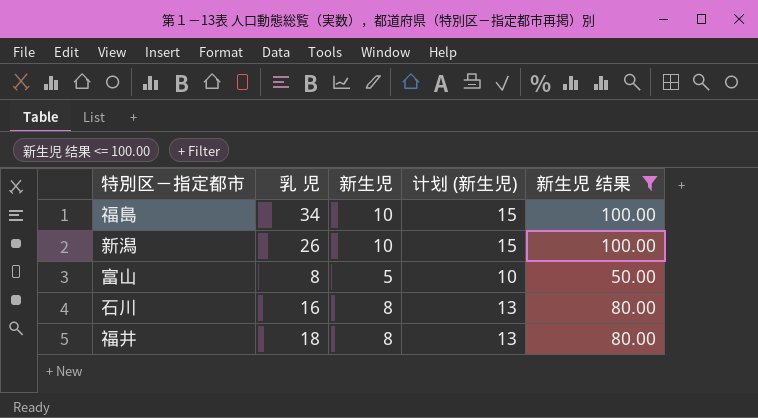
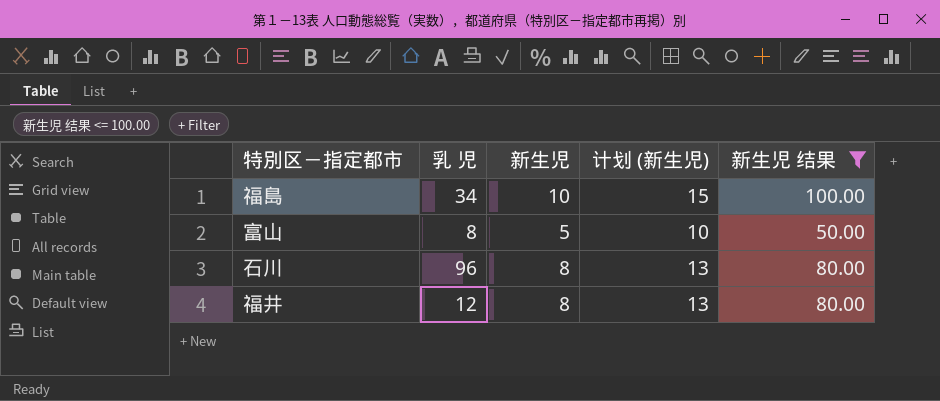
row 新潟: 26 | 10 | 15 | 100.00 -> none
石川 | 乳 児: 16 -> 96
福井 | 乳 児: 18 -> 12

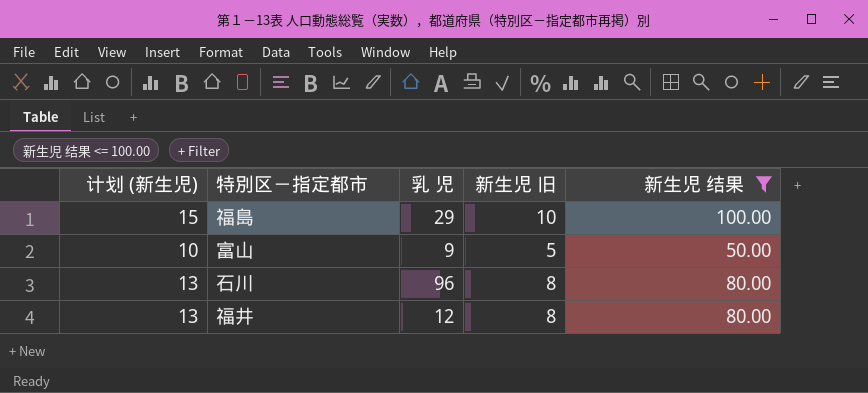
column 计划 (新生児) | position: 4 -> 1
column name: 新生児 -> 新生児 旧
福島 | 乳 児: 34 -> 29
富山 | 乳 児: 8 -> 9

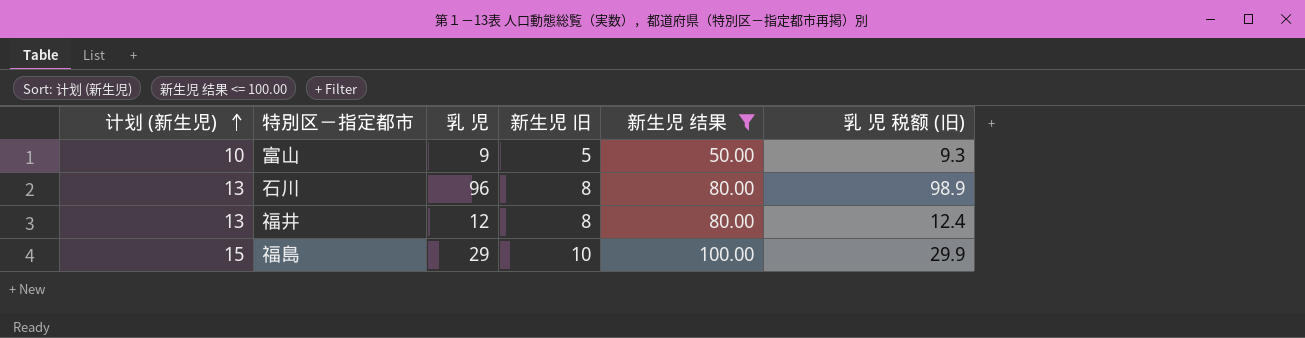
row order: none -> 计划 (新生児) ascending
column 乳 児 税额 (旧) | formula: none -> [乳 児] * 1.03

